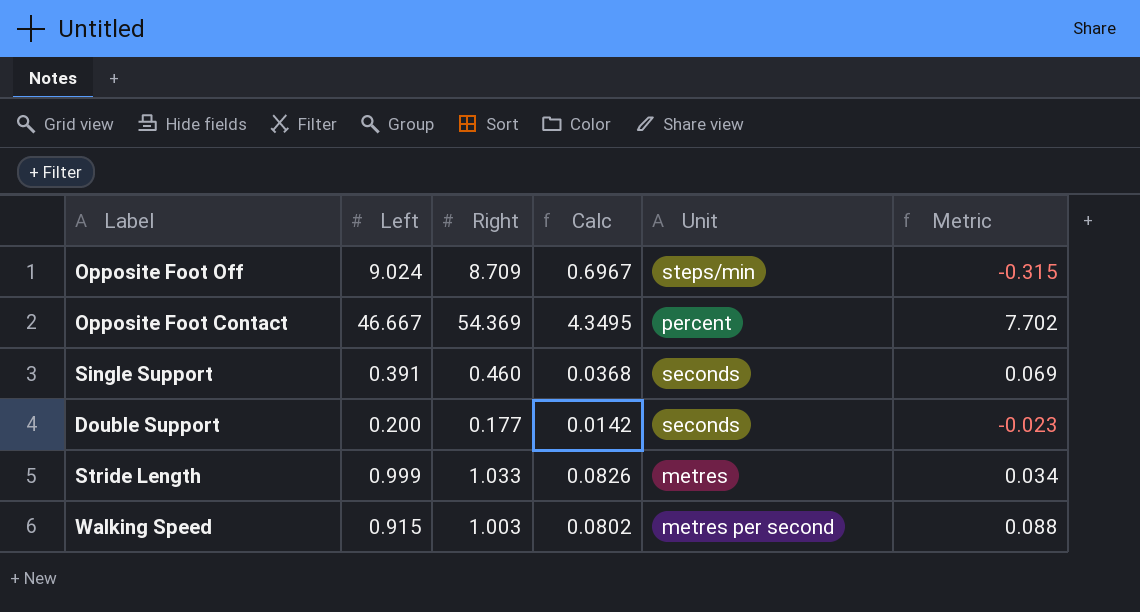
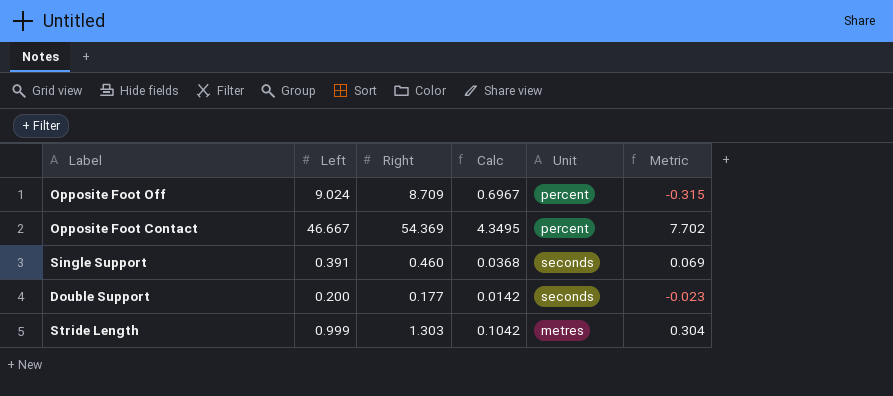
row Walking Speed: 0.915 | 1.003 | 0.0802 | metres per second | 0.088 -> none
Opposite Foot Off | Unit: steps/min -> percent
Stride Length | Right: 1.033 -> 1.303
Stride Length | Calc: 0.0826 -> 0.1042
Stride Length | Metric: 0.034 -> 0.304

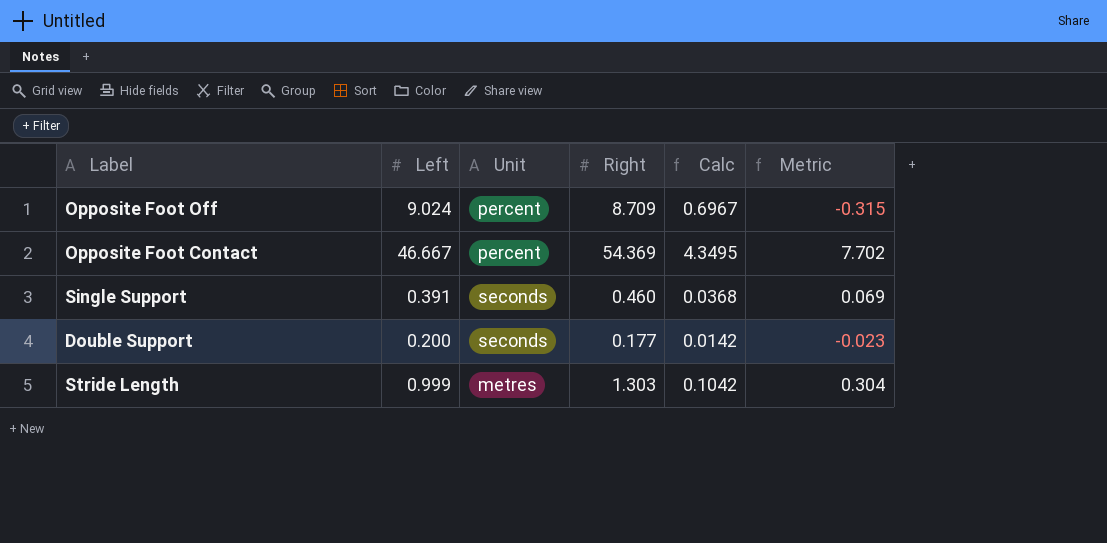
column Unit | position: 5 -> 3

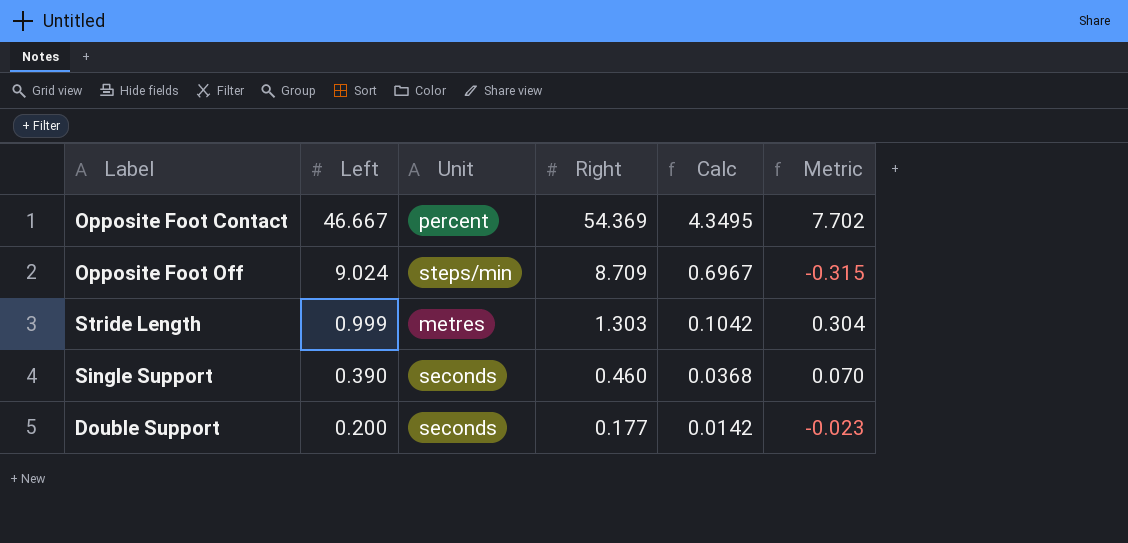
row order: none -> Left descending
Opposite Foot Off | Unit: percent -> steps/min
Single Support | Left: 0.391 -> 0.390
Single Support | Metric: 0.069 -> 0.070

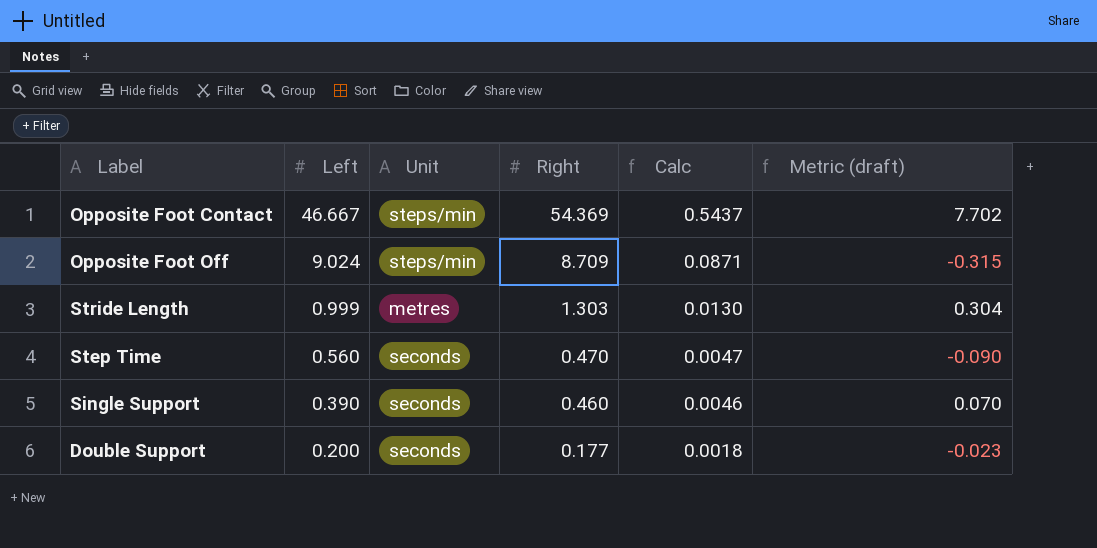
column Calc | formula: [Right] * 0.08 -> [Right] * 0.01
column name: Metric -> Metric (draft)
Opposite Foot Contact | Unit: percent -> steps/min
row Step Time: none -> 0.560 | seconds | 0.470 | 0.0047 | -0.090

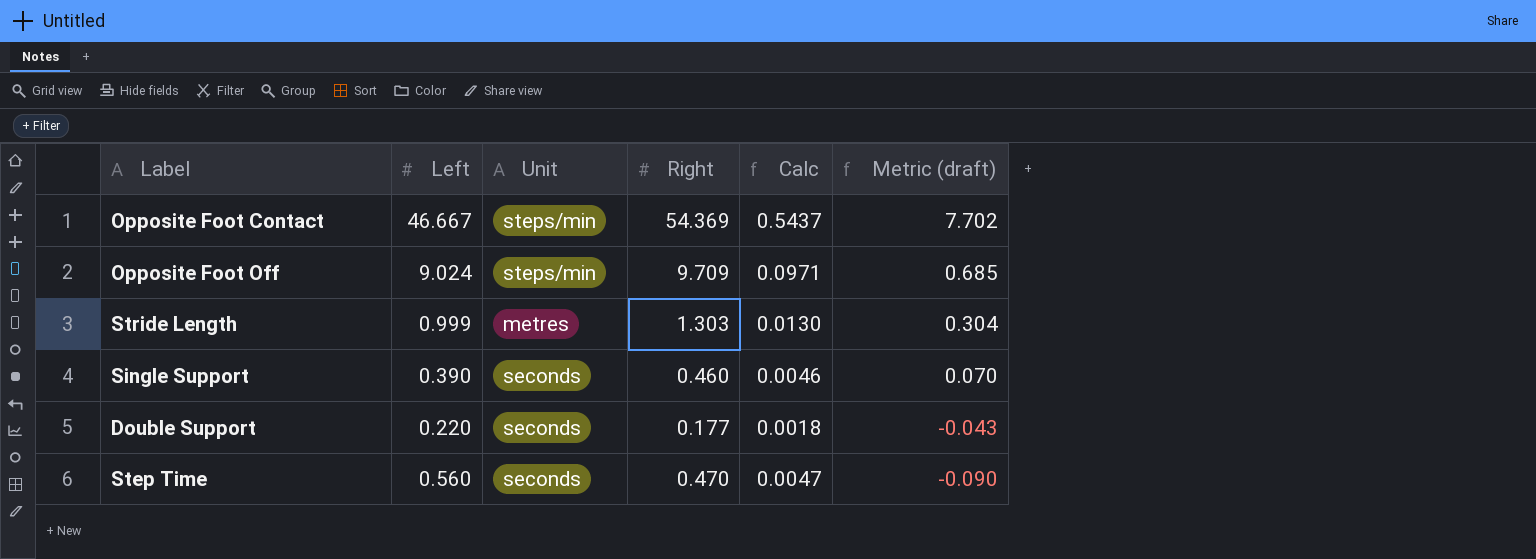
row order: Left descending -> Metric (draft) descending
Opposite Foot Off | Right: 8.709 -> 9.709
Opposite Foot Off | Calc: 0.0871 -> 0.0971
Opposite Foot Off | Metric (draft): -0.315 -> 0.685
Double Support | Left: 0.200 -> 0.220
Double Support | Metric (draft): -0.023 -> -0.043

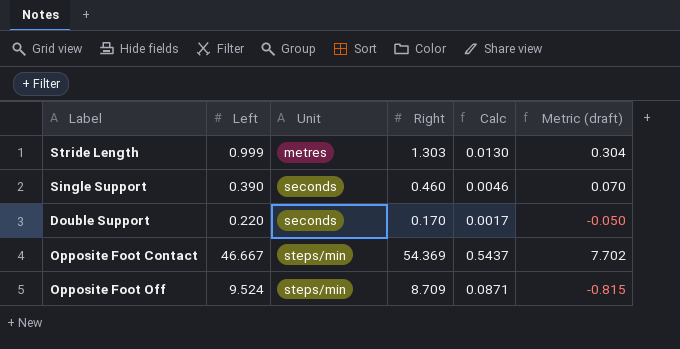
row order: Metric (draft) descending -> Unit ascending
row Step Time: 0.560 | seconds | 0.470 | 0.0047 | -0.090 -> none
Double Support | Right: 0.177 -> 0.170
Double Support | Calc: 0.0018 -> 0.0017
Double Support | Metric (draft): -0.043 -> -0.050
Opposite Foot Off | Left: 9.024 -> 9.524
Opposite Foot Off | Right: 9.709 -> 8.709
Opposite Foot Off | Calc: 0.0971 -> 0.0871
Opposite Foot Off | Metric (draft): 0.685 -> -0.815

